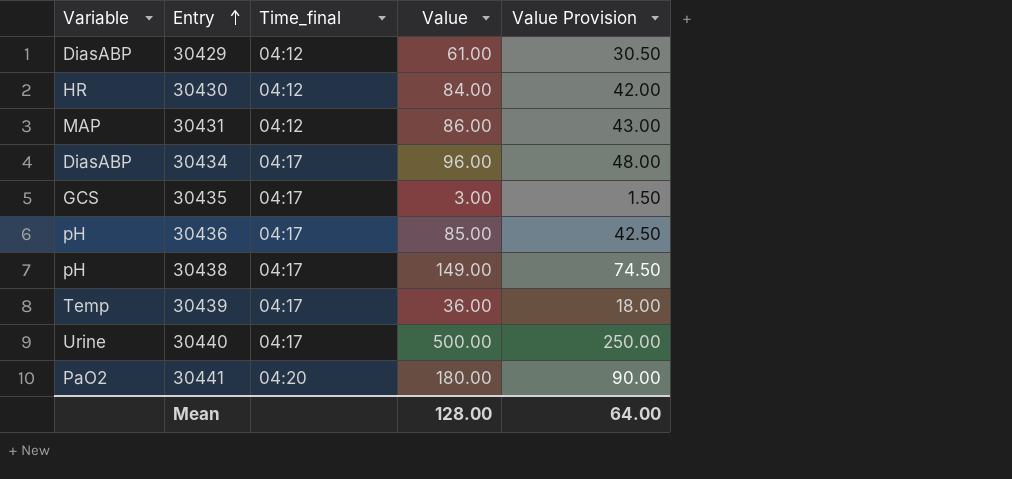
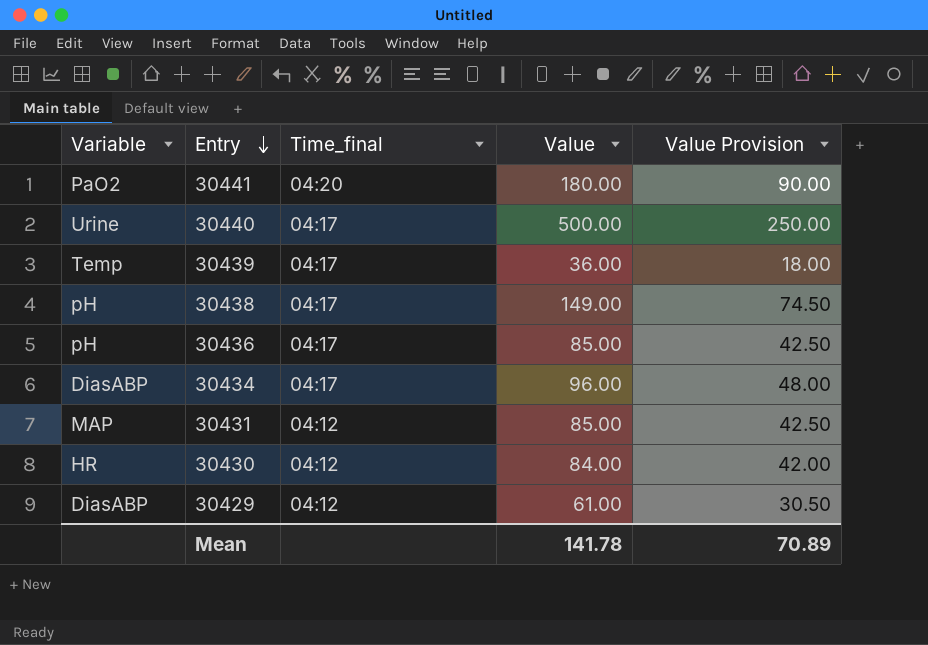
row order: Entry ascending -> Entry descending
row 30435: GCS | 04:17 | 3.00 | 1.50 -> none
30431 | Value: 86.00 -> 85.00
30431 | Value Provision: 43.00 -> 42.50
Mean | Value: 128.00 -> 141.78
Mean | Value Provision: 64.00 -> 70.89

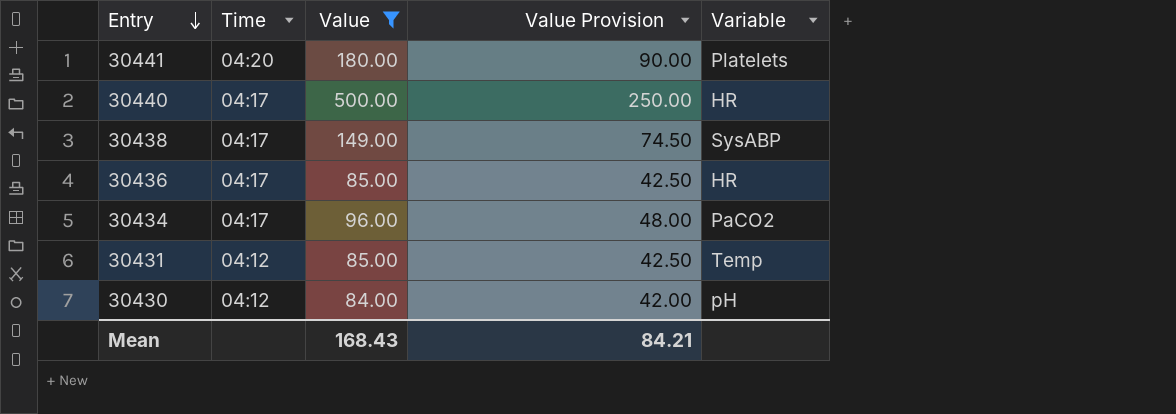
filter: none -> Value >= 84.00
column name: Time_final -> Time
column Variable | position: 1 -> 5
30441 | Variable: PaO2 -> Platelets
30440 | Variable: Urine -> HR
30438 | Variable: pH -> SysABP
30436 | Variable: pH -> HR
30434 | Variable: DiasABP -> PaCO2
30431 | Variable: MAP -> Temp
30430 | Variable: HR -> pH
Mean | Value: 141.78 -> 168.43
Mean | Value Provision: 70.89 -> 84.21

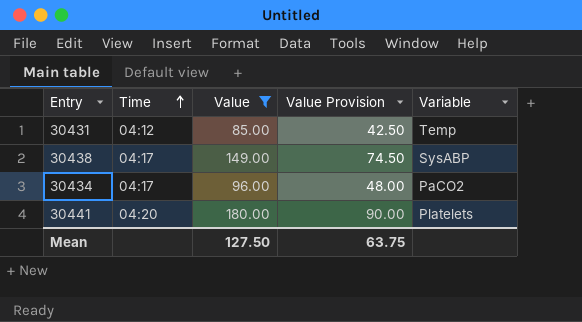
row order: Entry descending -> Time ascending
row 30440: 04:17 | 500.00 | 250.00 | HR -> none
row 30436: 04:17 | 85.00 | 42.50 | HR -> none
row 30430: 04:12 | 84.00 | 42.00 | pH -> none
Mean | Value: 168.43 -> 127.50
Mean | Value Provision: 84.21 -> 63.75

